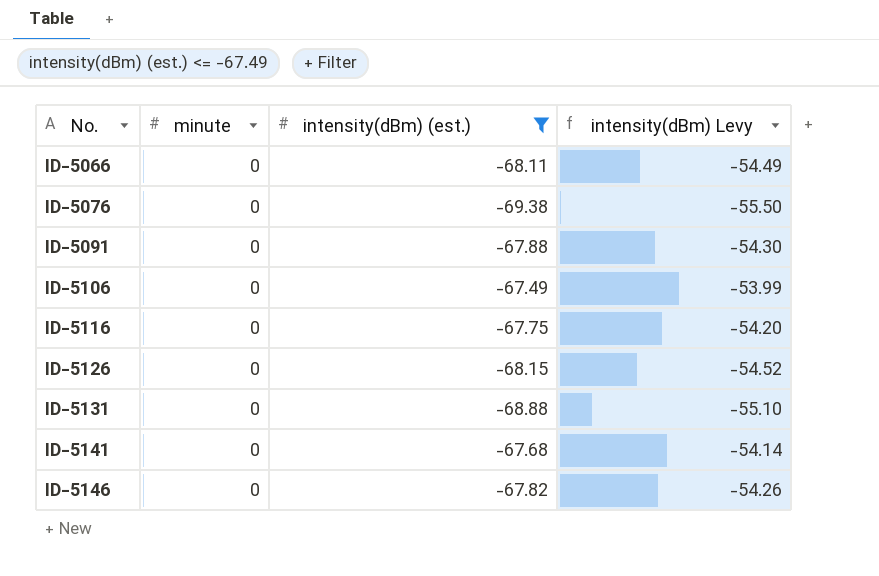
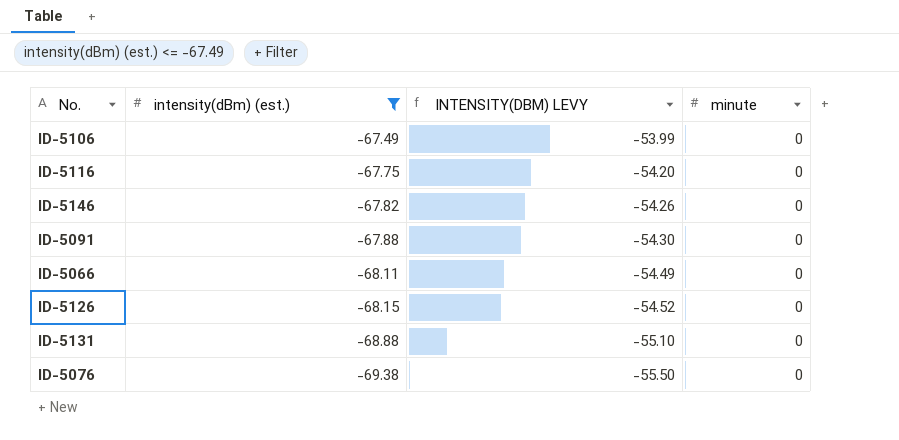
row order: No. ascending -> intensity(dBm) (est.) descending
column name: intensity(dBm) Levy -> INTENSITY(DBM) LEVY
column minute | position: 2 -> 4
row ID-5141: 0 | -67.68 | -54.14 -> none

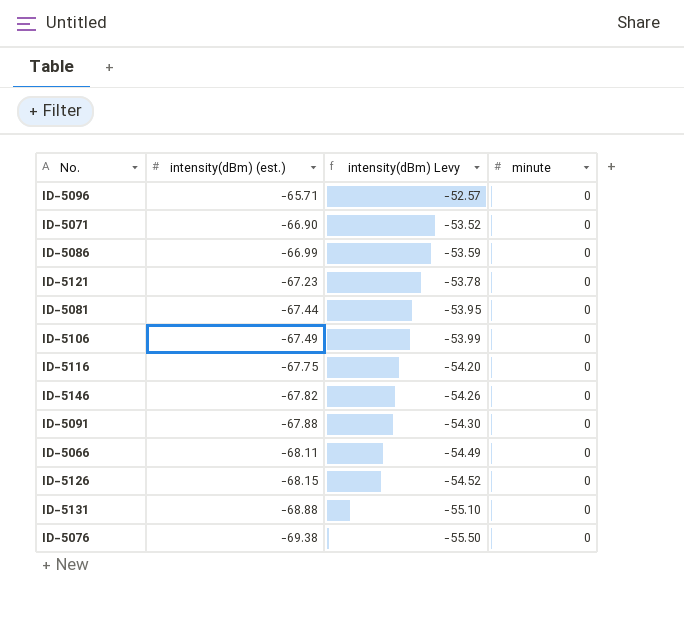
filter: intensity(dBm) (est.) <= -67.49 -> none
column name: INTENSITY(DBM) LEVY -> intensity(dBm) Levy

